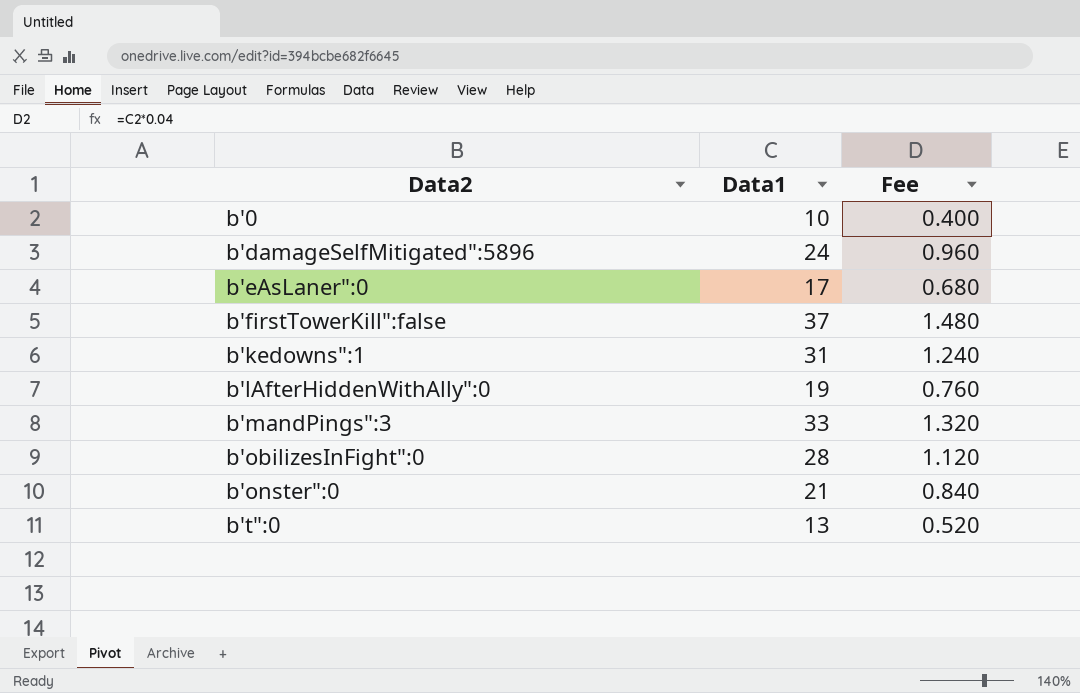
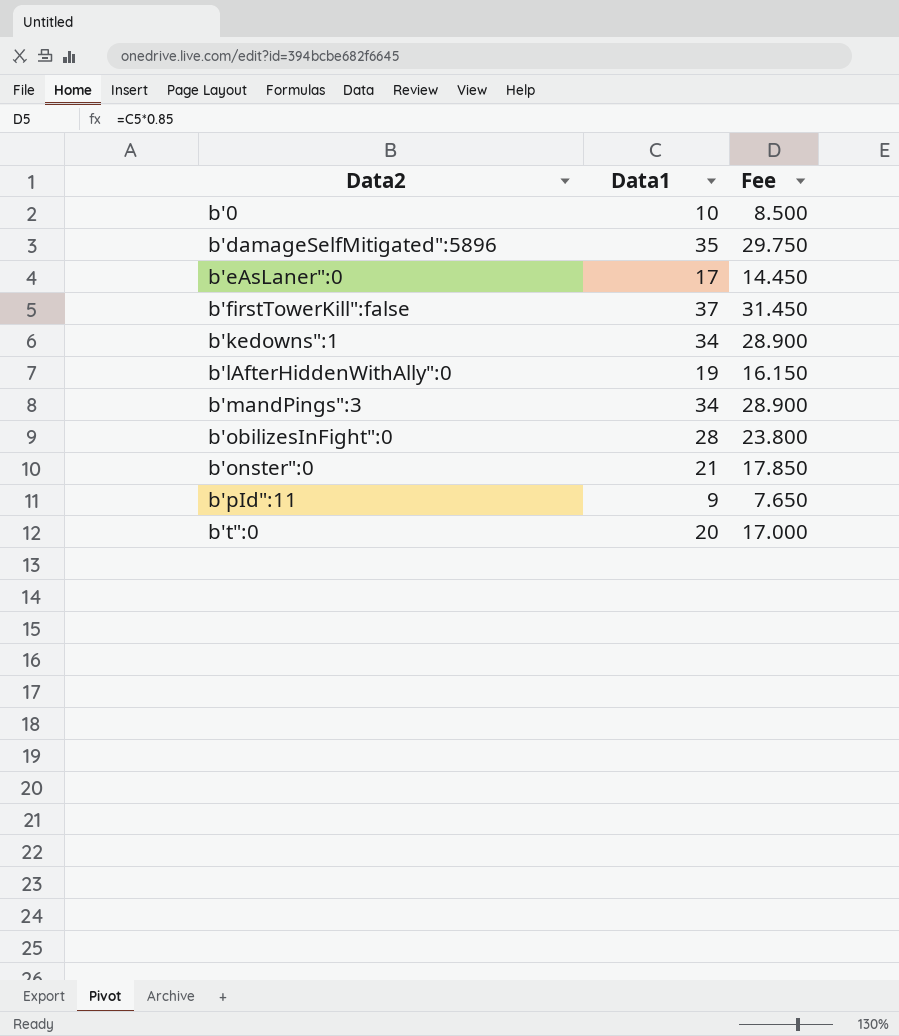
column Fee | formula: [Data1] * 0.04 -> [Data1] * 0.85
b'damageSelfMitigated":5896 | Data1: 24 -> 35
b'kedowns":1 | Data1: 31 -> 34
b'mandPings":3 | Data1: 33 -> 34
row b'pId":11: none -> 9 | 7.650
b't":0 | Data1: 13 -> 20

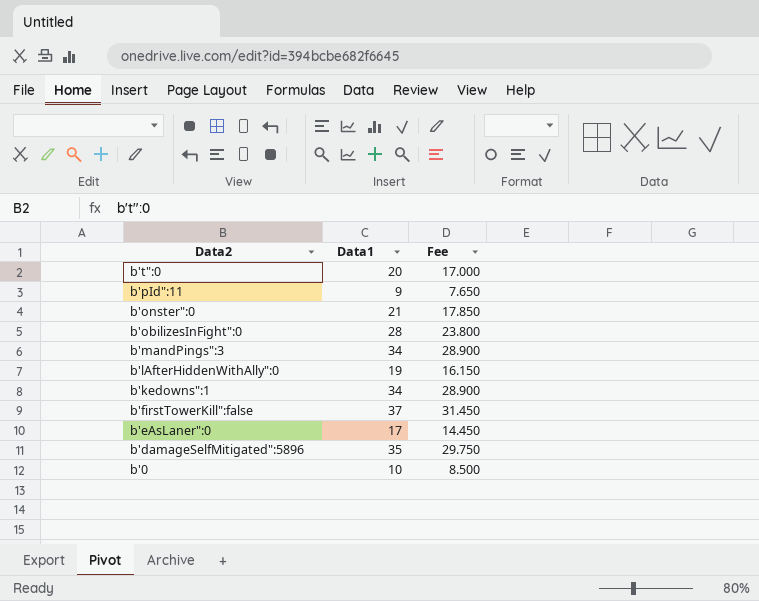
row order: Data2 ascending -> Data2 descending

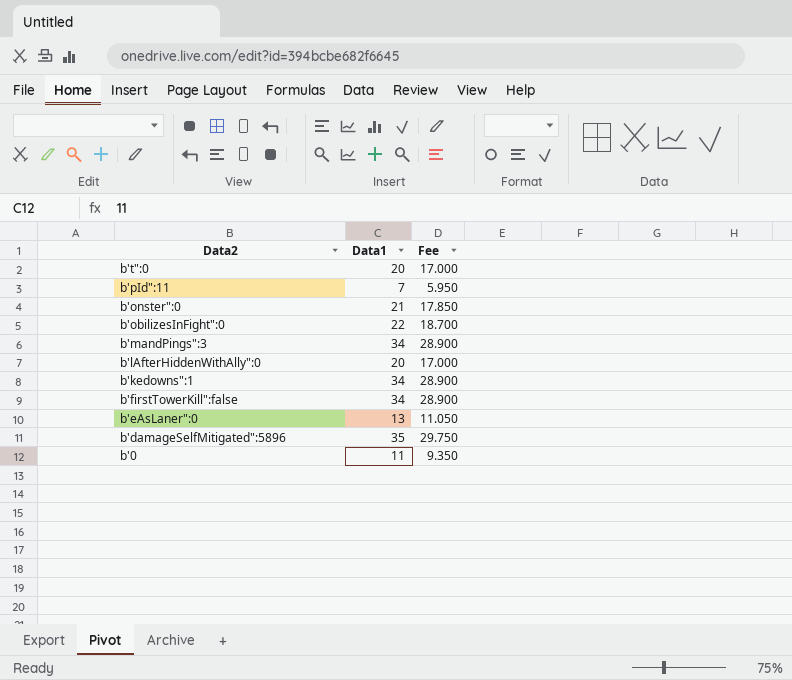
b'pId":11 | Data1: 9 -> 7
b'pId":11 | Fee: 7.650 -> 5.950
b'obilizesInFight":0 | Data1: 28 -> 22
b'obilizesInFight":0 | Fee: 23.800 -> 18.700
b'lAfterHiddenWithAlly":0 | Data1: 19 -> 20
b'lAfterHiddenWithAlly":0 | Fee: 16.150 -> 17.000
b'firstTowerKill":false | Data1: 37 -> 34
b'firstTowerKill":false | Fee: 31.450 -> 28.900
b'eAsLaner":0 | Data1: 17 -> 13
b'eAsLaner":0 | Fee: 14.450 -> 11.050
b'0 | Data1: 10 -> 11
b'0 | Fee: 8.500 -> 9.350

